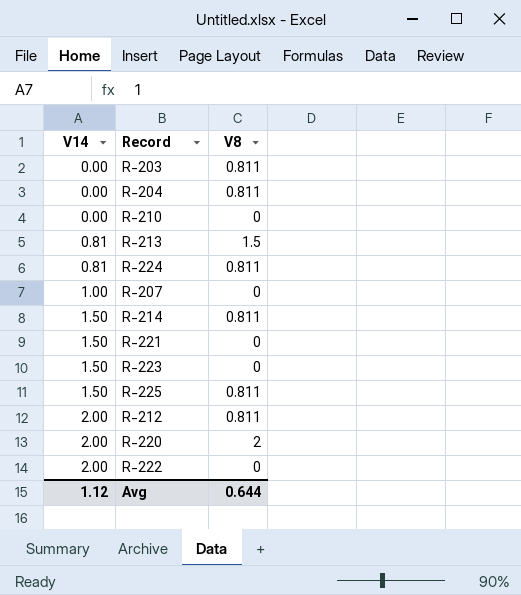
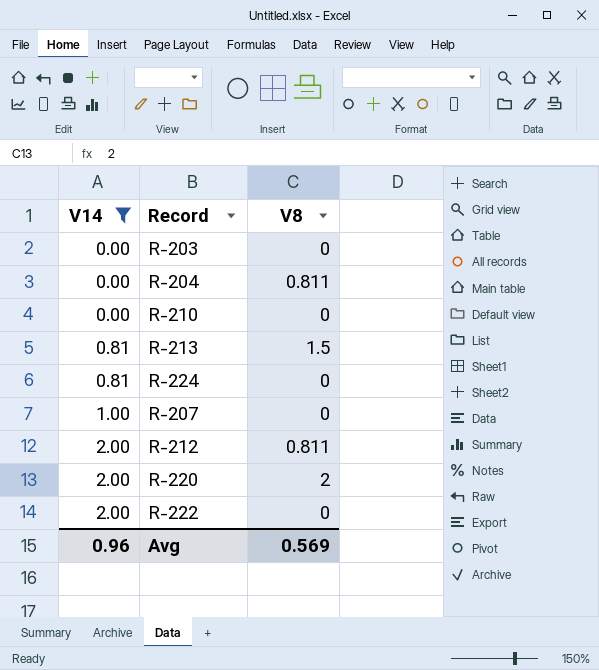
filter: none -> V14 != 1.50
R-203 | V8: 0.811 -> 0
R-224 | V8: 0.811 -> 0
Avg | V14: 1.12 -> 0.96
Avg | V8: 0.644 -> 0.569

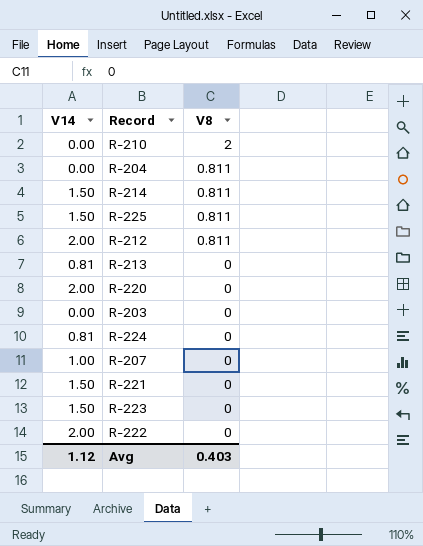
filter: V14 != 1.50 -> none
row order: V14 ascending -> V8 descending
R-210 | V8: 0 -> 2
R-213 | V8: 1.5 -> 0
R-220 | V8: 2 -> 0
Avg | V14: 0.96 -> 1.12
Avg | V8: 0.569 -> 0.403

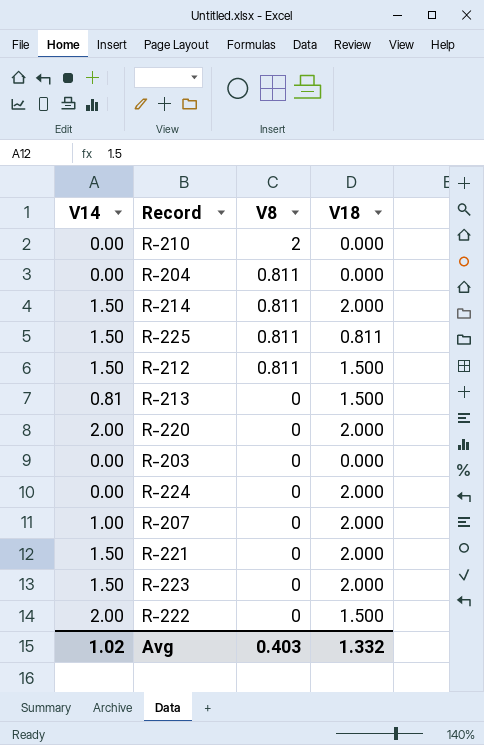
column V18 | position: none -> 4
R-212 | V14: 2.00 -> 1.50
R-224 | V14: 0.81 -> 0.00
Avg | V14: 1.12 -> 1.02

